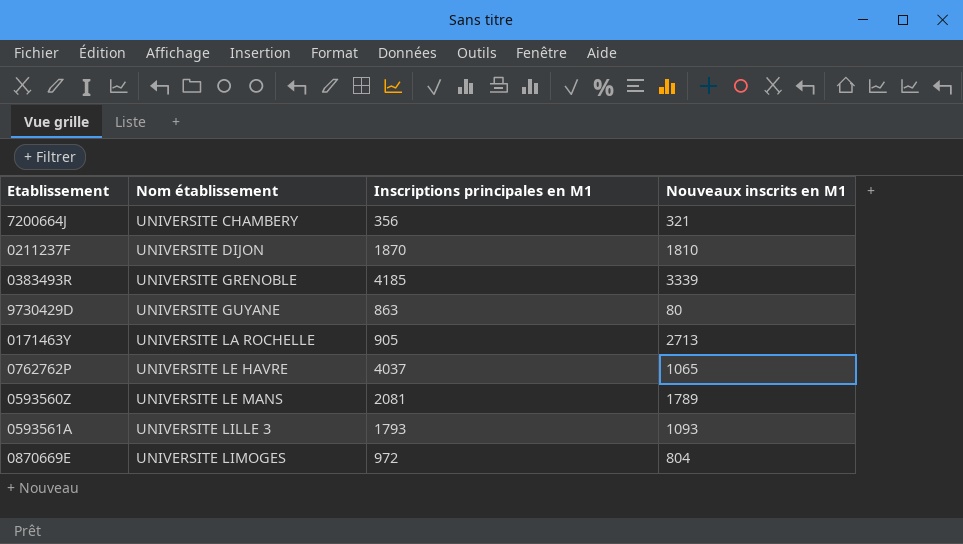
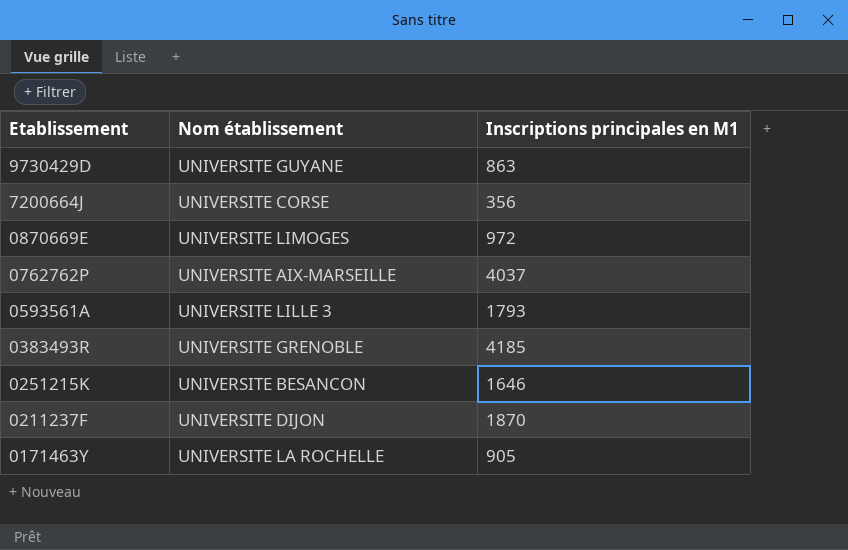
row order: Nom établissement ascending -> Etablissement descending
column Nouveaux inscrits en M1 | position: 4 -> none
row 0593560Z: UNIVERSITE LE MANS | 2081 | 1789 -> none
7200664J | Nom établissement: UNIVERSITE CHAMBERY -> UNIVERSITE CORSE
0762762P | Nom établissement: UNIVERSITE LE HAVRE -> UNIVERSITE AIX-MARSEILLE
row 0251215K: none -> UNIVERSITE BESANCON | 1646

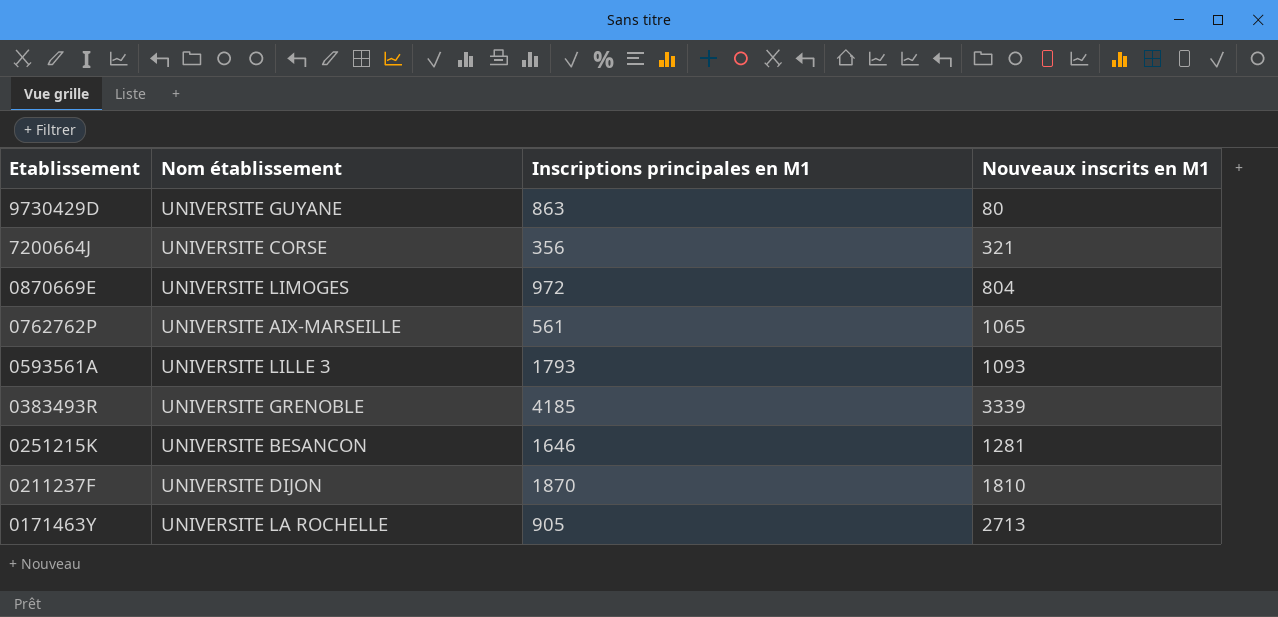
column Nouveaux inscrits en M1 | position: none -> 4
0762762P | Inscriptions principales en M1: 4037 -> 561

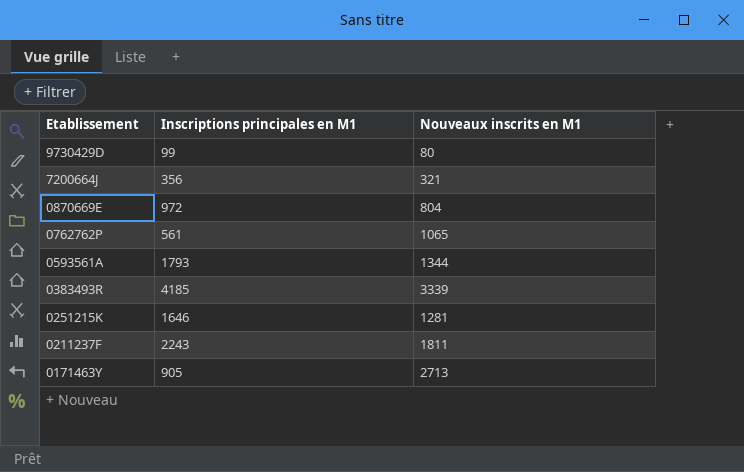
column Nom établissement | position: 2 -> none
9730429D | Inscriptions principales en M1: 863 -> 99
0593561A | Nouveaux inscrits en M1: 1093 -> 1344
0211237F | Inscriptions principales en M1: 1870 -> 2243
0211237F | Nouveaux inscrits en M1: 1810 -> 1811

